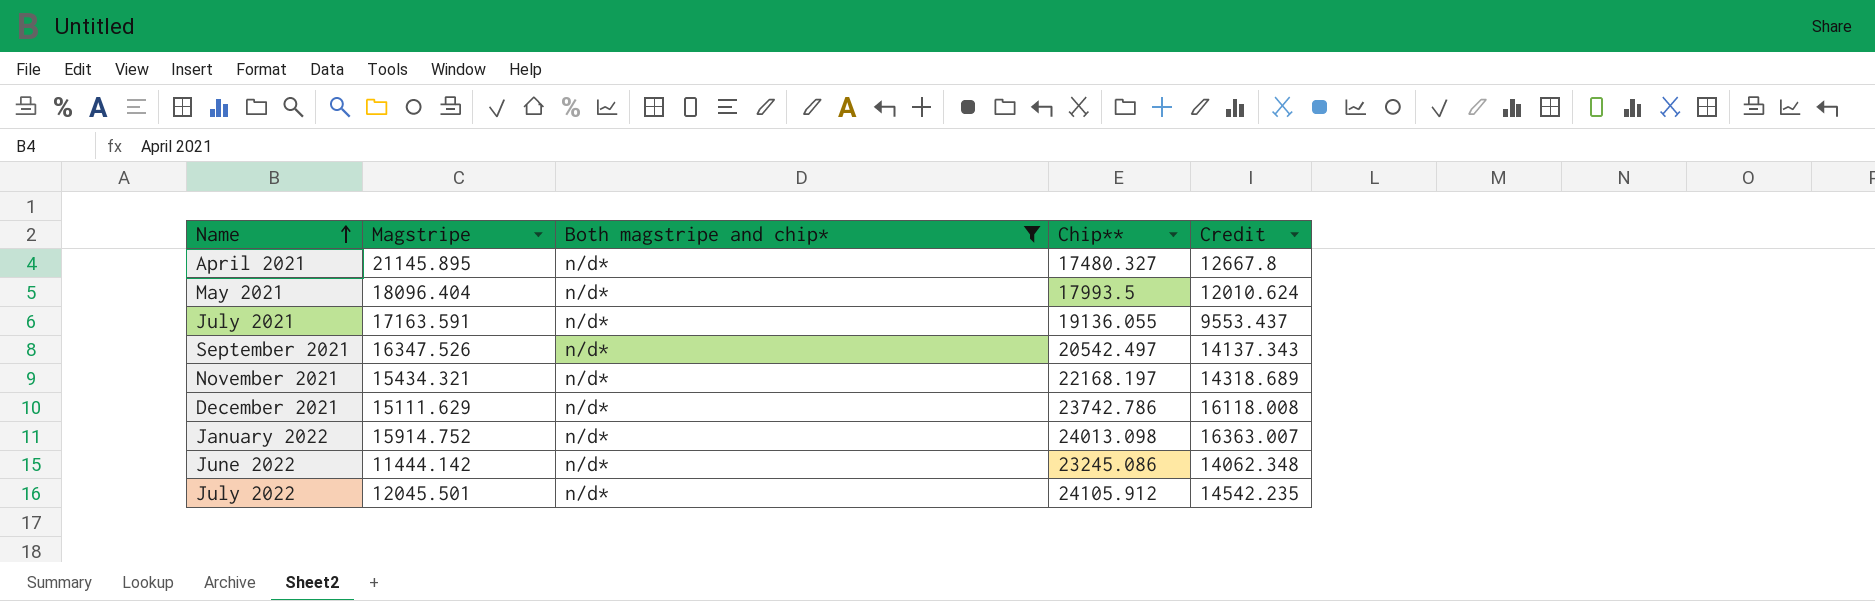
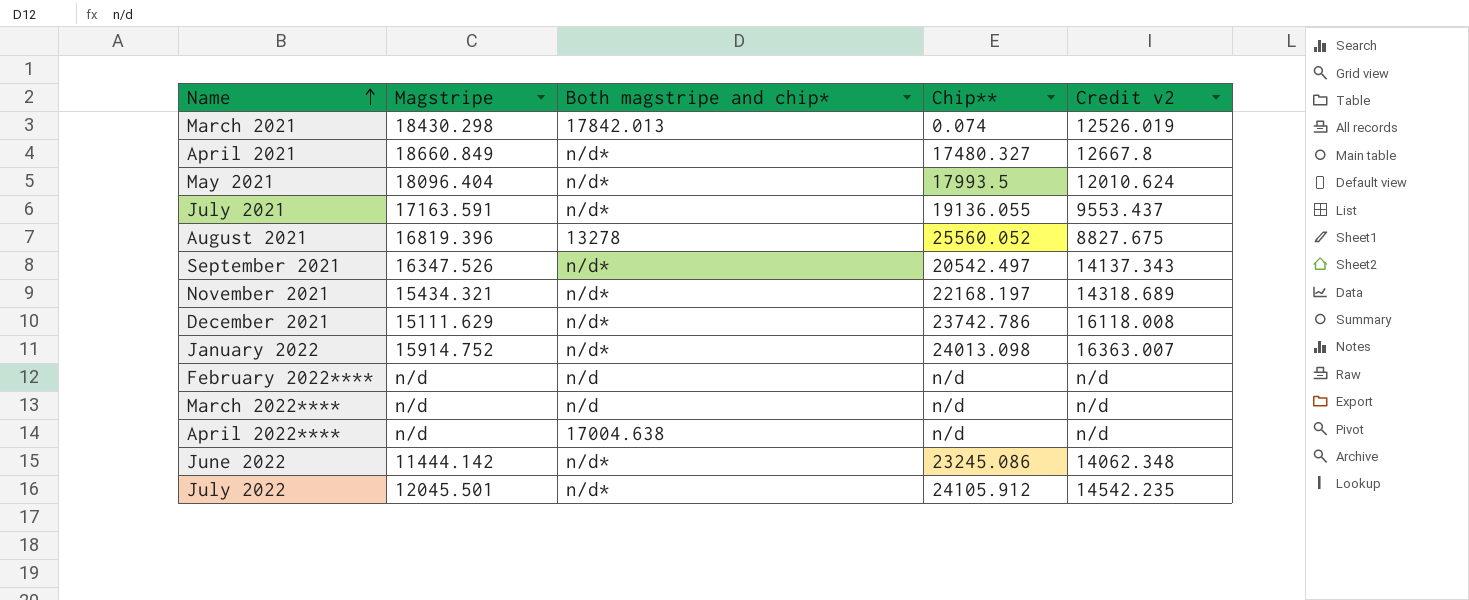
filter: Both magstripe and chip* = n/d* -> none
column name: Credit -> Credit v2
April 2021 | Magstripe: 21145.895 -> 18660.849

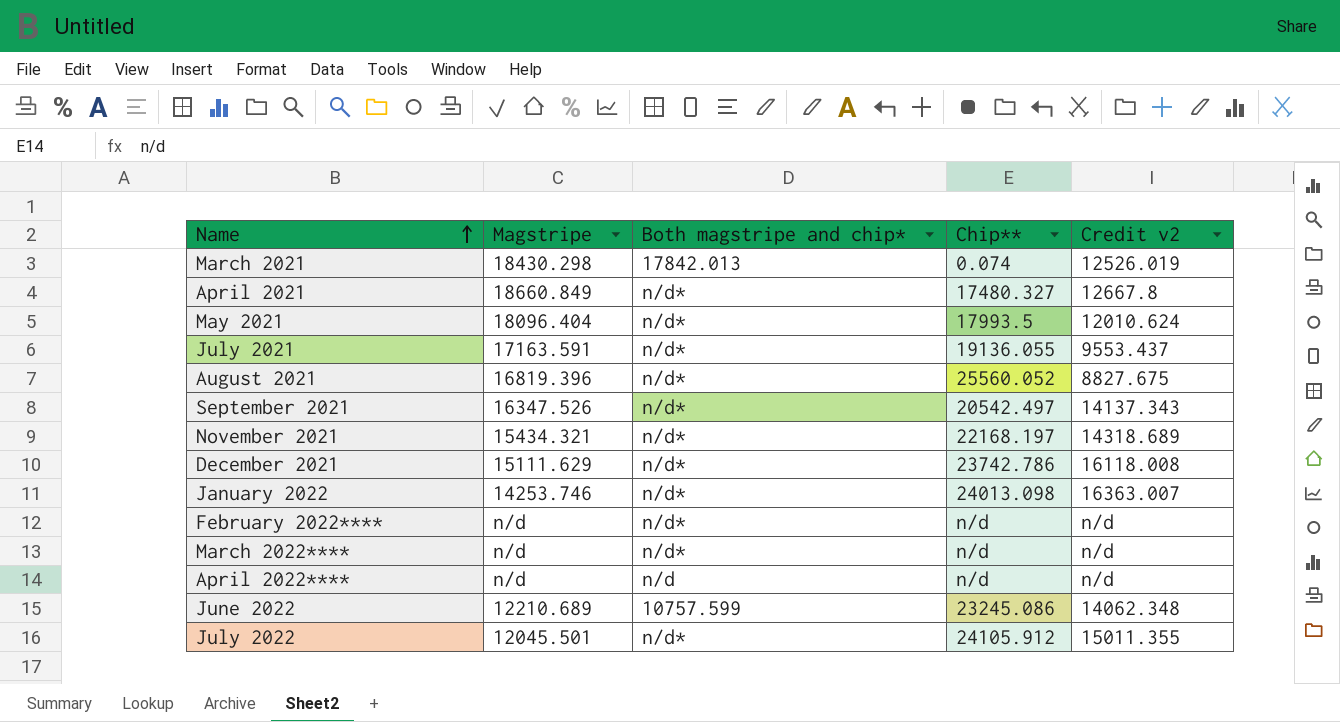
August 2021 | Both magstripe and chip*: 13278 -> n/d*
January 2022 | Magstripe: 15914.752 -> 14253.746
February 2022**** | Both magstripe and chip*: n/d -> n/d*
March 2022**** | Both magstripe and chip*: n/d -> n/d*
April 2022**** | Both magstripe and chip*: 17004.638 -> n/d
June 2022 | Magstripe: 11444.142 -> 12210.689
June 2022 | Both magstripe and chip*: n/d* -> 10757.599
July 2022 | Credit v2: 14542.235 -> 15011.355

